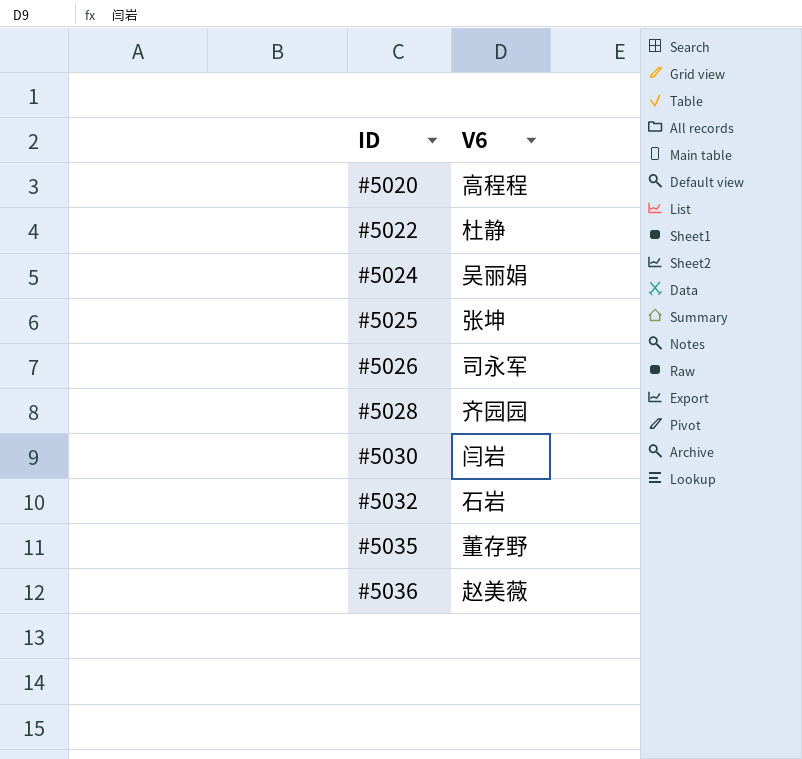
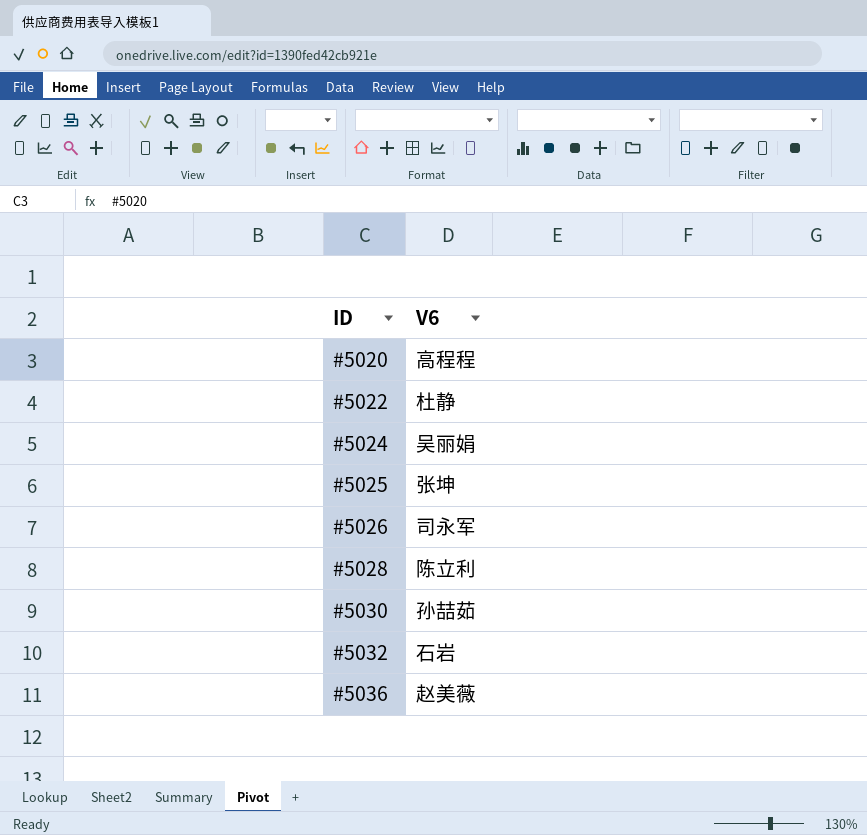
row #5035: 董存野 -> none
#5028 | V6: 齐园园 -> 陈立利
#5030 | V6: 闫岩 -> 孙喆茹

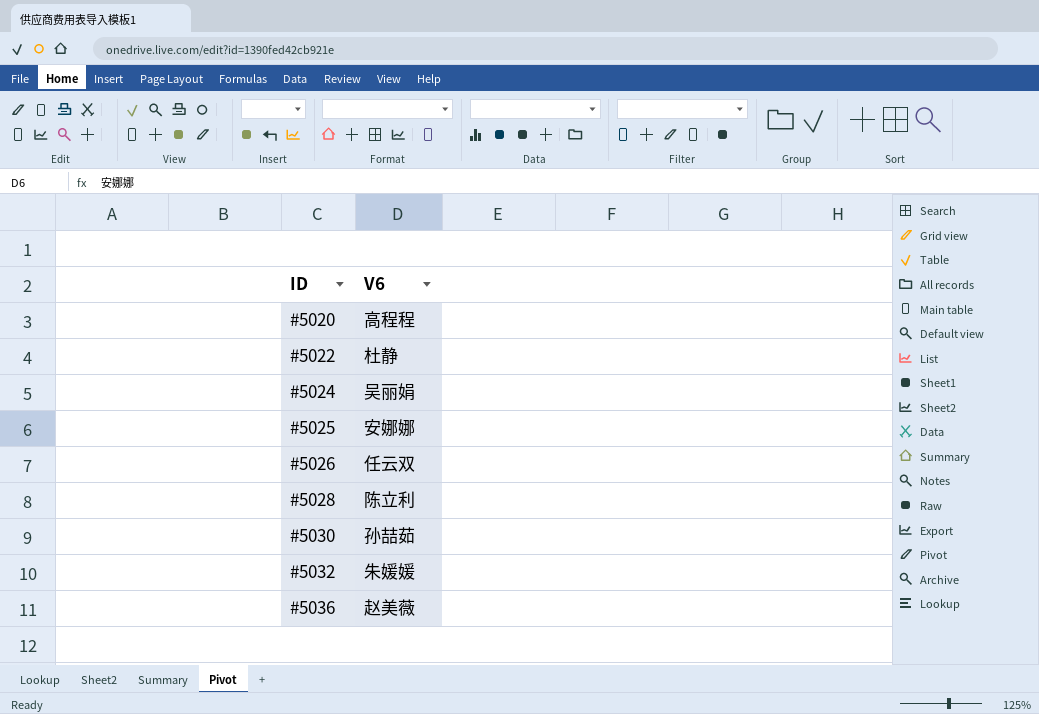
#5025 | V6: 张坤 -> 安娜娜
#5026 | V6: 司永军 -> 任云双
#5032 | V6: 石岩 -> 朱媛媛

